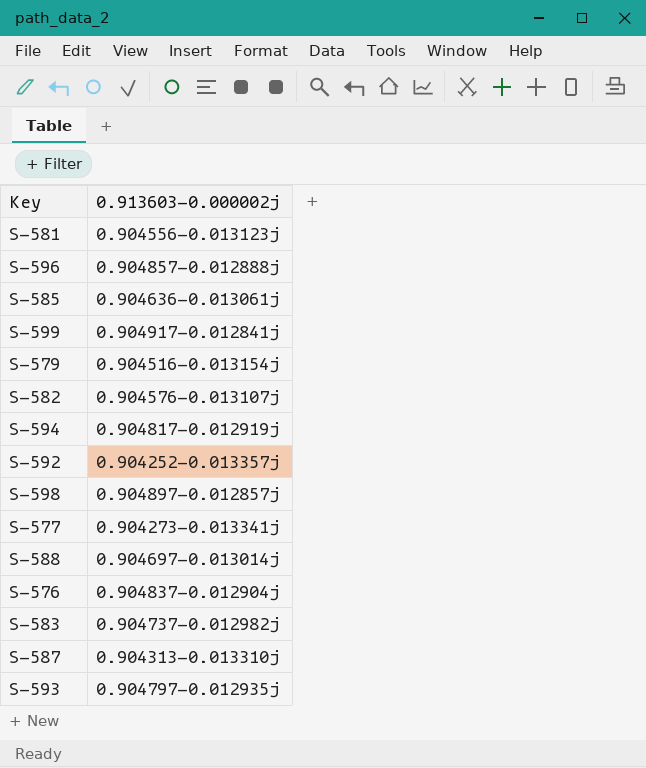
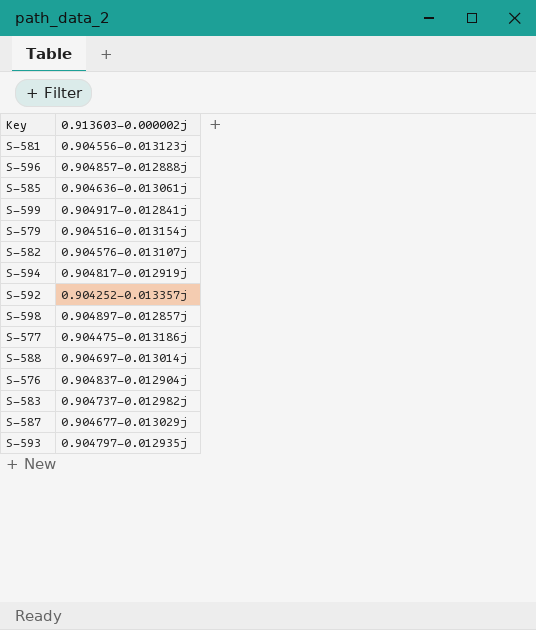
S-577 | 0.913603-0.000002j: 0.904273-0.013341j -> 0.904475-0.013186j
S-587 | 0.913603-0.000002j: 0.904313-0.013310j -> 0.904677-0.013029j

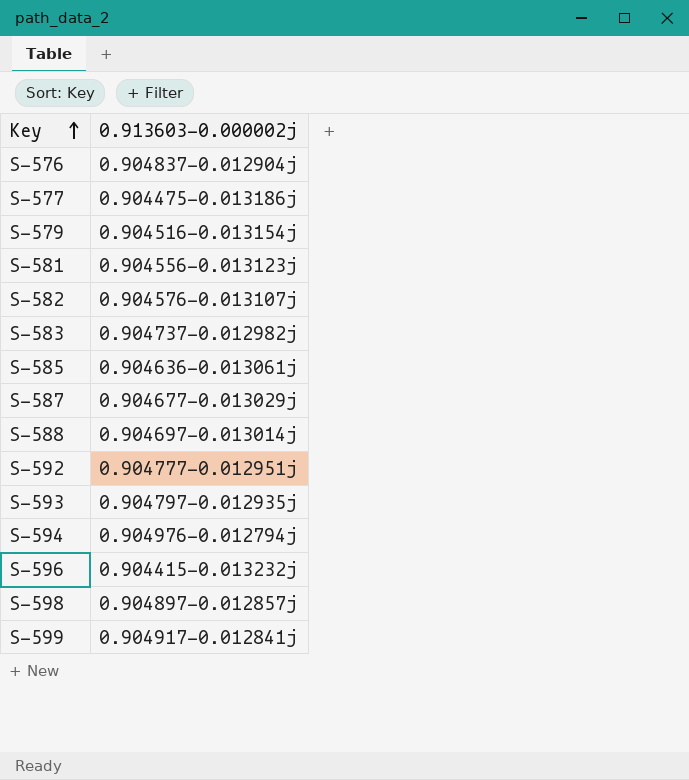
row order: none -> Key ascending
S-592 | 0.913603-0.000002j: 0.904252-0.013357j -> 0.904777-0.012951j
S-594 | 0.913603-0.000002j: 0.904817-0.012919j -> 0.904976-0.012794j
S-596 | 0.913603-0.000002j: 0.904857-0.012888j -> 0.904415-0.013232j

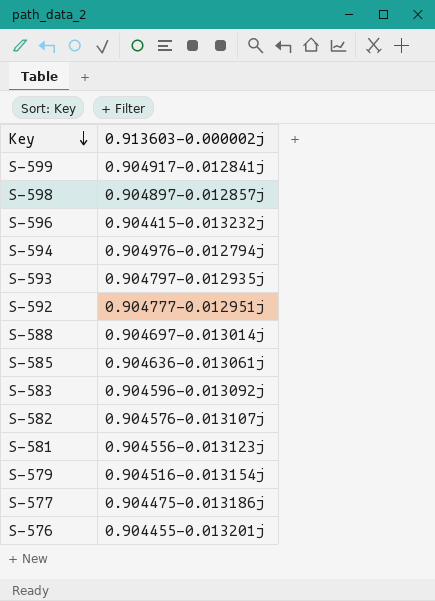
row order: Key ascending -> Key descending
row S-587: 0.904677-0.013029j -> none
S-583 | 0.913603-0.000002j: 0.904737-0.012982j -> 0.904596-0.013092j
S-576 | 0.913603-0.000002j: 0.904837-0.012904j -> 0.904455-0.013201j

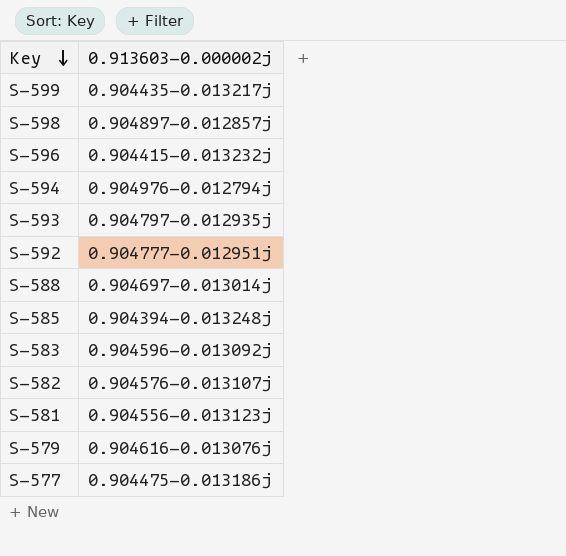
row S-576: 0.904455-0.013201j -> none
S-599 | 0.913603-0.000002j: 0.904917-0.012841j -> 0.904435-0.013217j
S-585 | 0.913603-0.000002j: 0.904636-0.013061j -> 0.904394-0.013248j
S-579 | 0.913603-0.000002j: 0.904516-0.013154j -> 0.904616-0.013076j

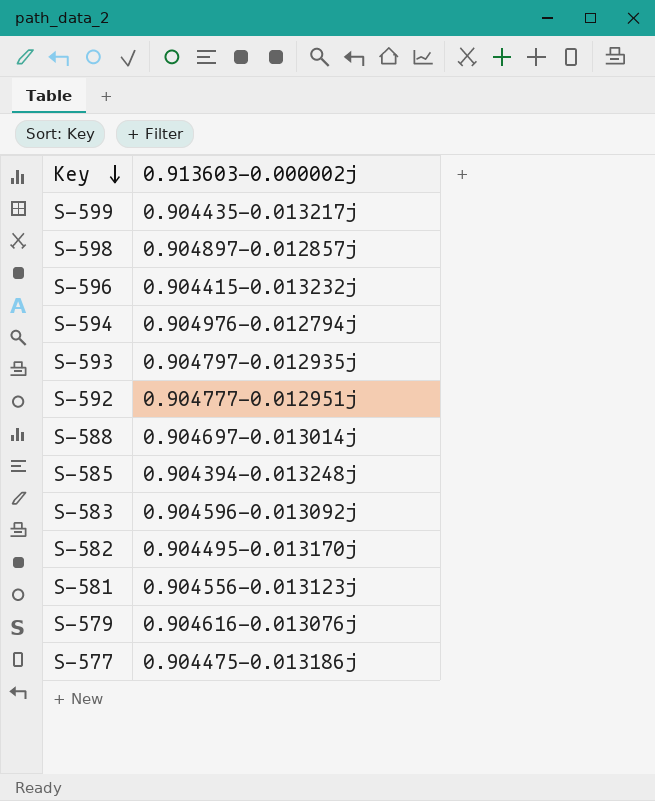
S-582 | 0.913603-0.000002j: 0.904576-0.013107j -> 0.904495-0.013170j

